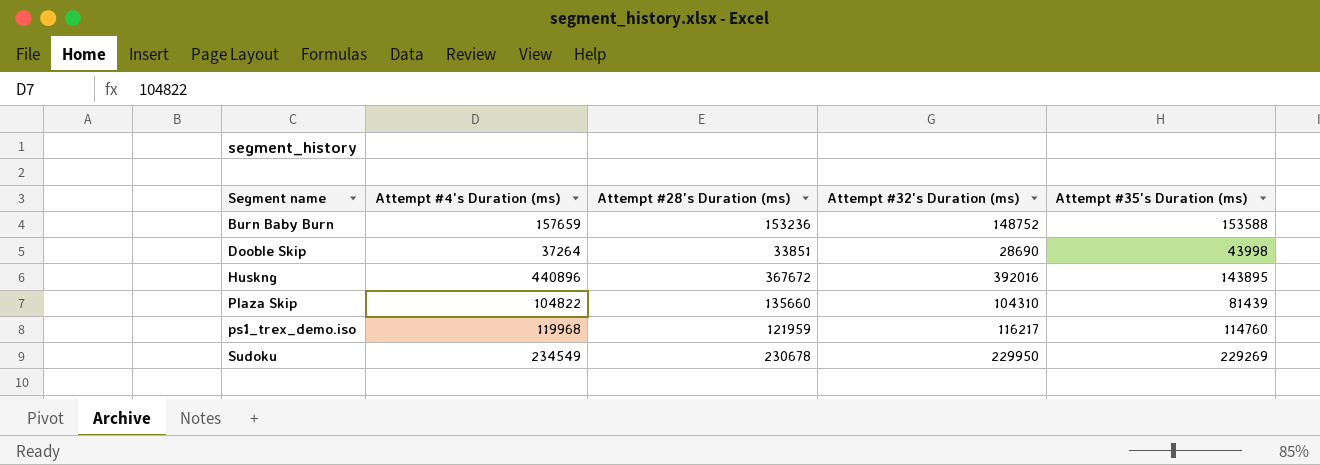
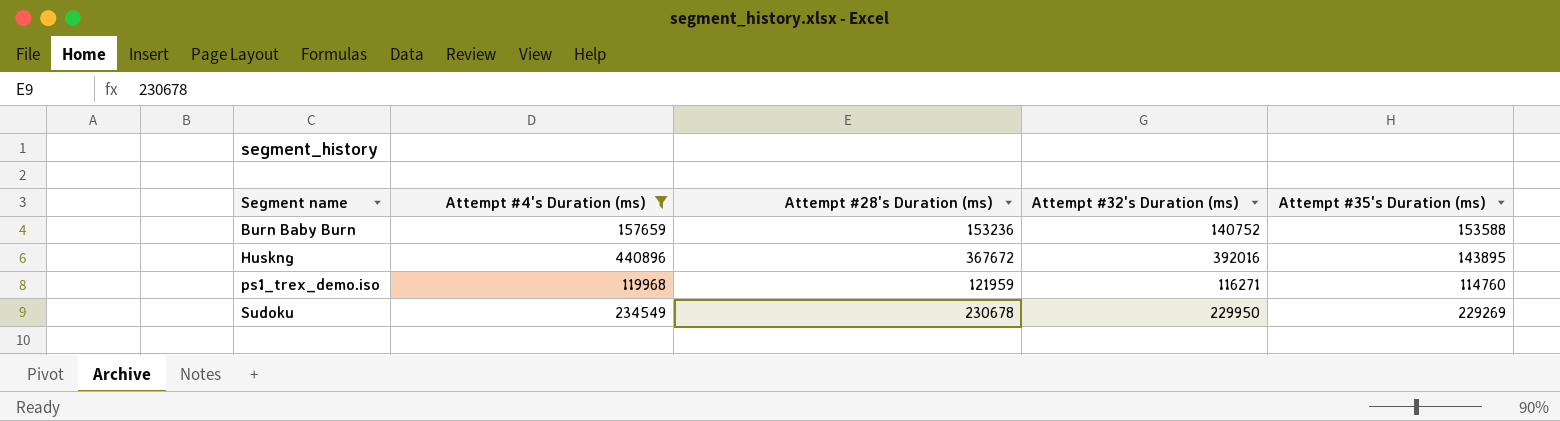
filter: none -> Attempt #4's Duration (ms) >= 119968
Burn Baby Burn | Attempt #32's Duration (ms): 148752 -> 140752
ps1_trex_demo.iso | Attempt #32's Duration (ms): 116217 -> 116271

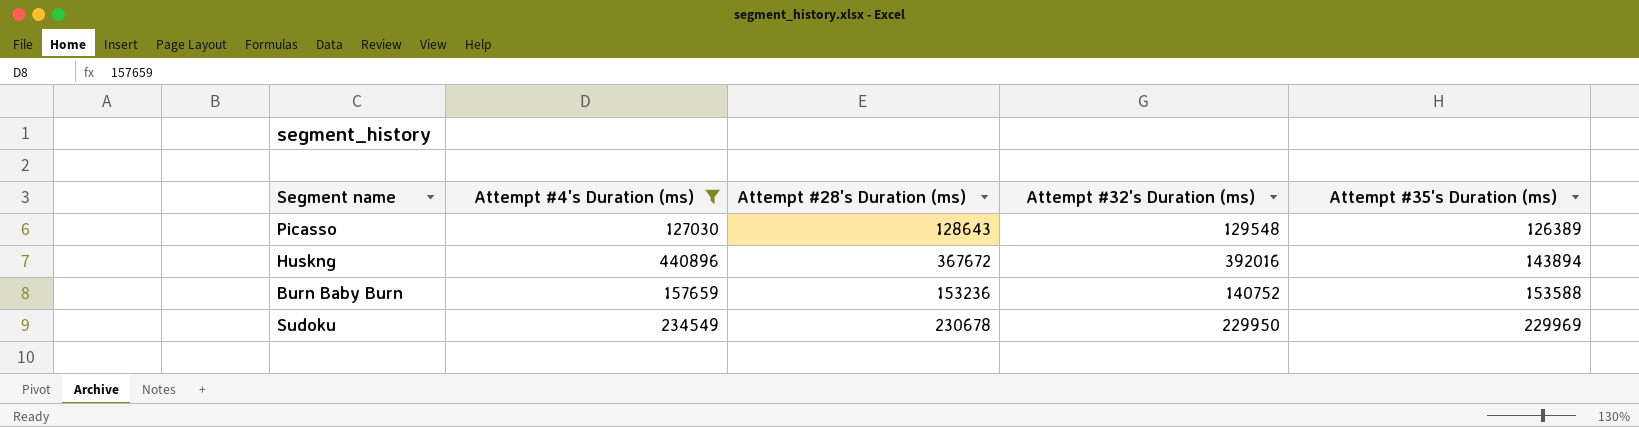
row order: Segment name ascending -> Attempt #35's Duration (ms) ascending
row ps1_trex_demo.iso: 119968 | 121959 | 116271 | 114760 -> none
row Picasso: none -> 127030 | 128643 | 129548 | 126389
Huskng | Attempt #35's Duration (ms): 143895 -> 143894
Sudoku | Attempt #35's Duration (ms): 229269 -> 229969

